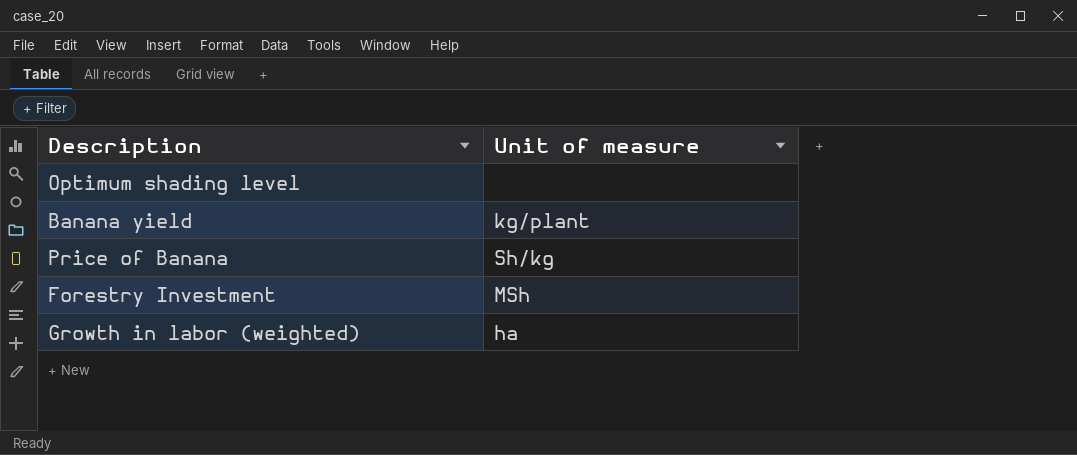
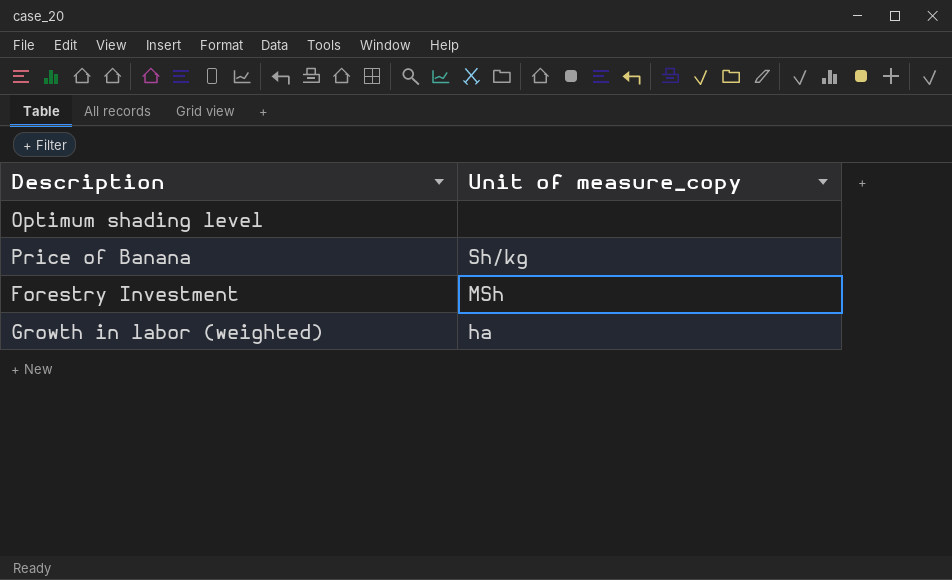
column name: Unit of measure -> Unit of measure_copy
row Banana yield: kg/plant -> none

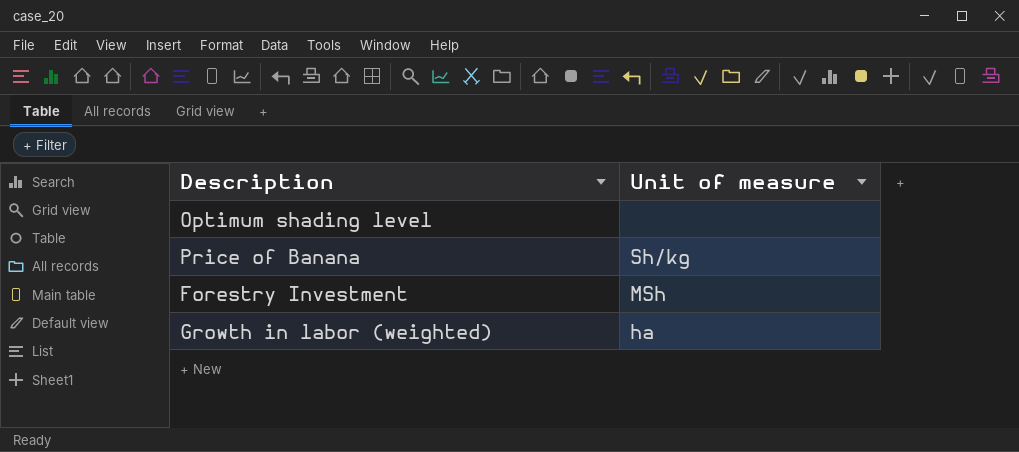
column name: Unit of measure_copy -> Unit of measure

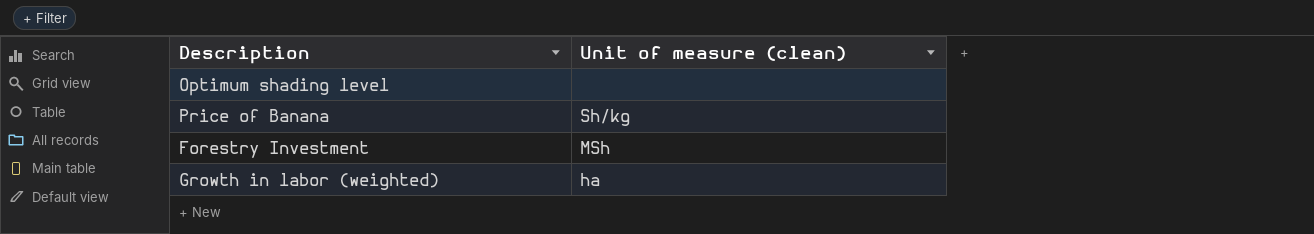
column name: Unit of measure -> Unit of measure (clean)

